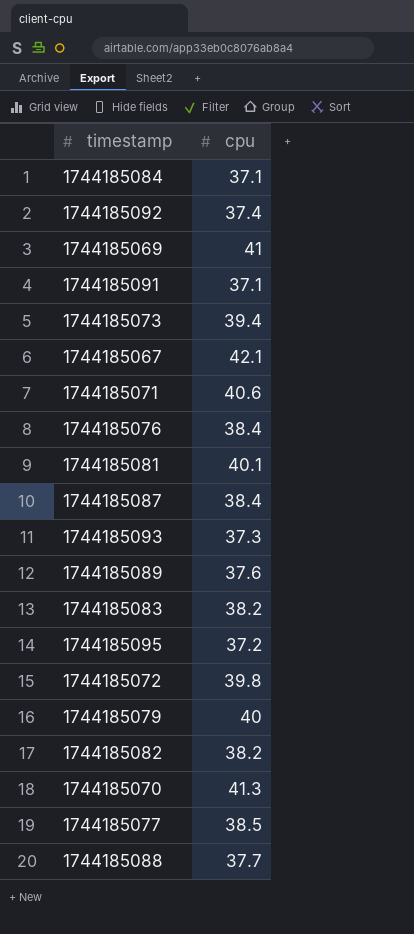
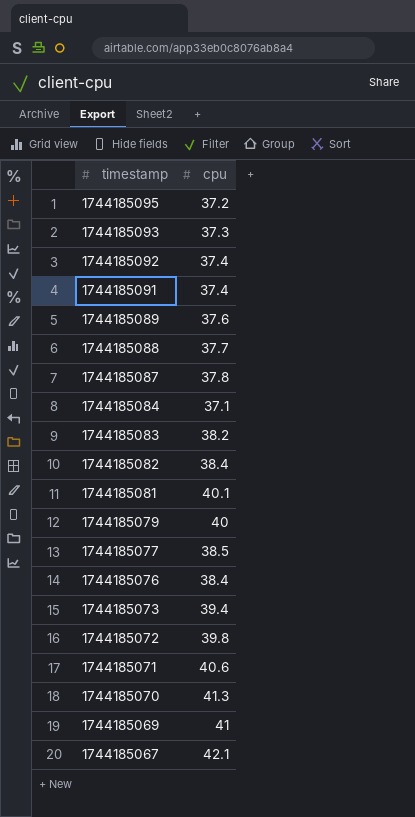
row order: none -> timestamp descending
1744185091 | cpu: 37.1 -> 37.4
1744185087 | cpu: 38.4 -> 37.8
1744185082 | cpu: 38.2 -> 38.4

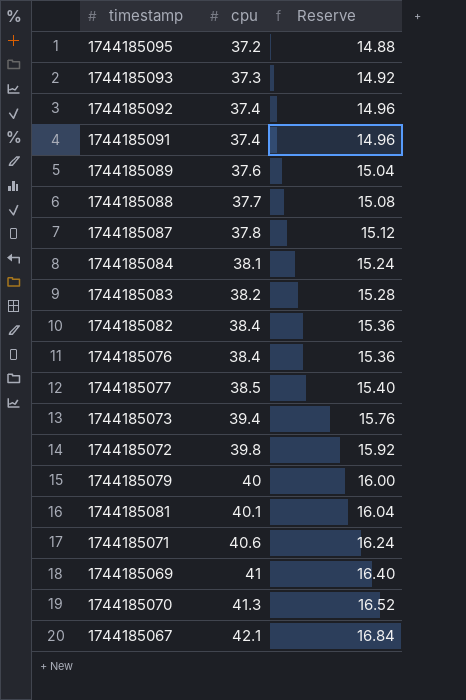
row order: timestamp descending -> cpu ascending
column Reserve | formula: none -> [cpu] * 0.4
1744185084 | cpu: 37.1 -> 38.1

